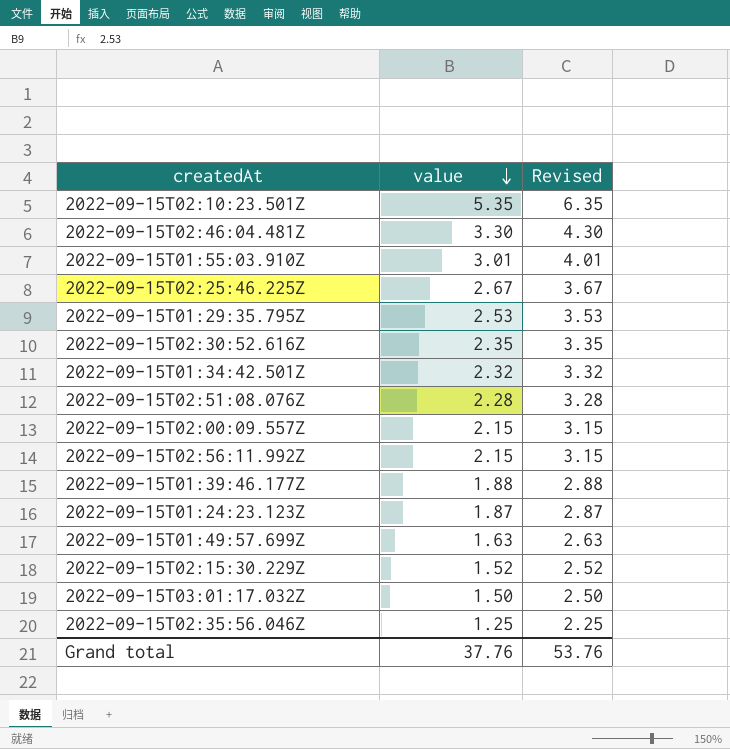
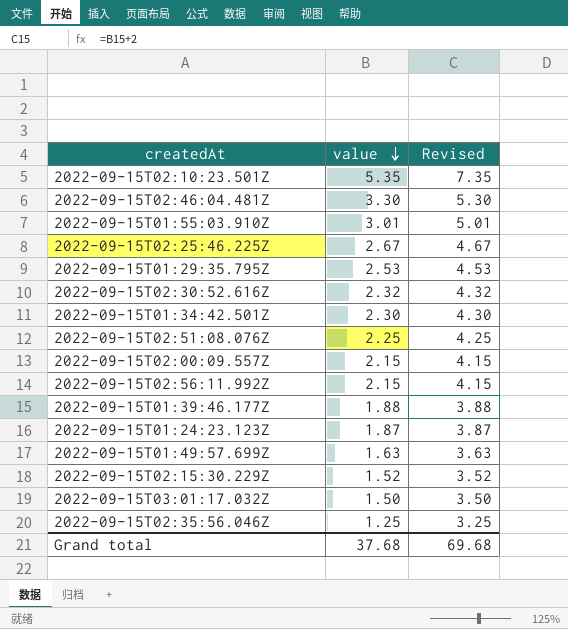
column Revised | formula: [value] + 1 -> [value] + 2
2022-09-15T02:30:52.616Z | value: 2.35 -> 2.32
2022-09-15T01:34:42.501Z | value: 2.32 -> 2.30
2022-09-15T02:51:08.076Z | value: 2.28 -> 2.25
Grand total | value: 37.76 -> 37.68
Grand total | Revised: 53.76 -> 69.68

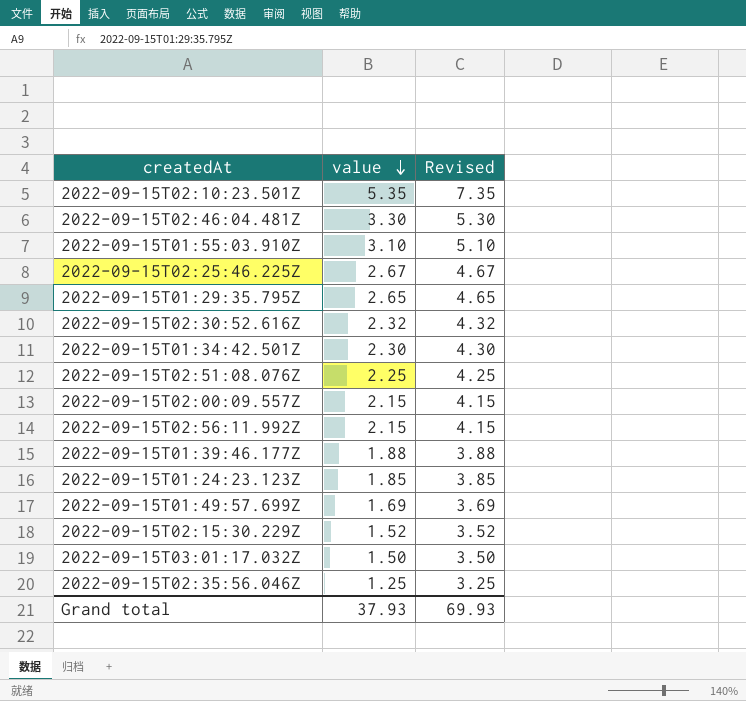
2022-09-15T01:55:03.910Z | value: 3.01 -> 3.10
2022-09-15T01:55:03.910Z | Revised: 5.01 -> 5.10
2022-09-15T01:29:35.795Z | value: 2.53 -> 2.65
2022-09-15T01:29:35.795Z | Revised: 4.53 -> 4.65
2022-09-15T01:24:23.123Z | value: 1.87 -> 1.85
2022-09-15T01:24:23.123Z | Revised: 3.87 -> 3.85
2022-09-15T01:49:57.699Z | value: 1.63 -> 1.69
2022-09-15T01:49:57.699Z | Revised: 3.63 -> 3.69
Grand total | value: 37.68 -> 37.93
Grand total | Revised: 69.68 -> 69.93

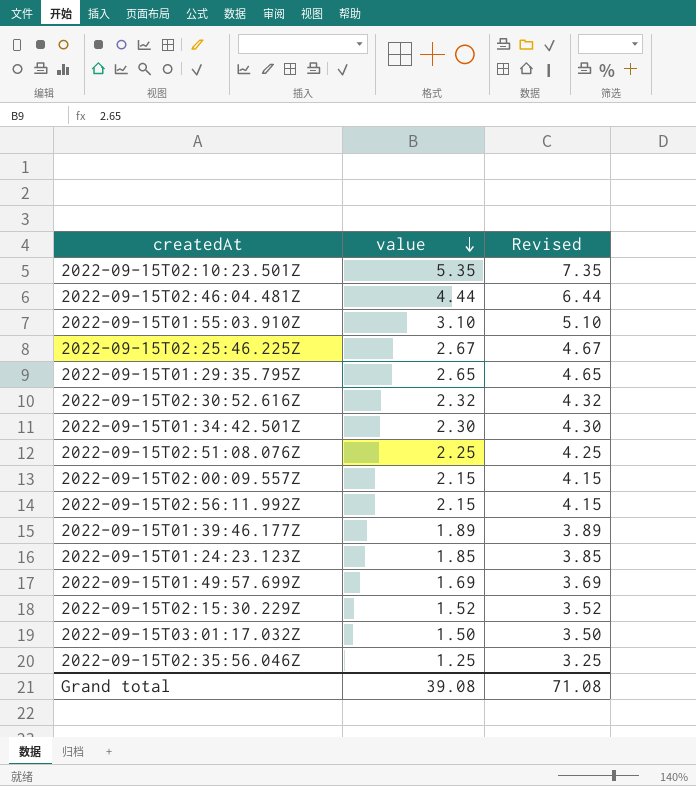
2022-09-15T02:46:04.481Z | value: 3.30 -> 4.44
2022-09-15T02:46:04.481Z | Revised: 5.30 -> 6.44
2022-09-15T01:39:46.177Z | value: 1.88 -> 1.89
2022-09-15T01:39:46.177Z | Revised: 3.88 -> 3.89
Grand total | value: 37.93 -> 39.08
Grand total | Revised: 69.93 -> 71.08

